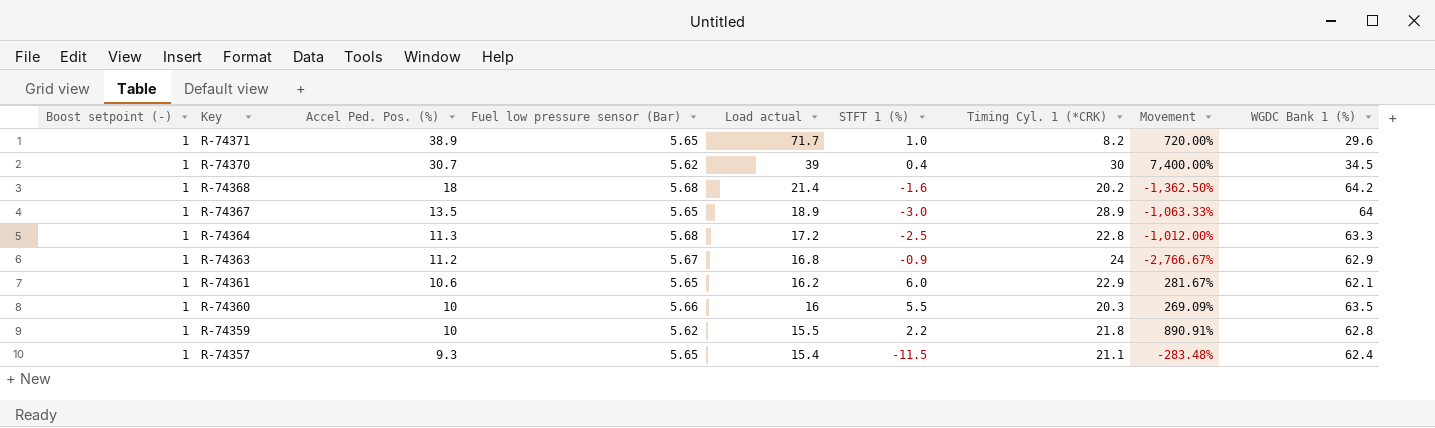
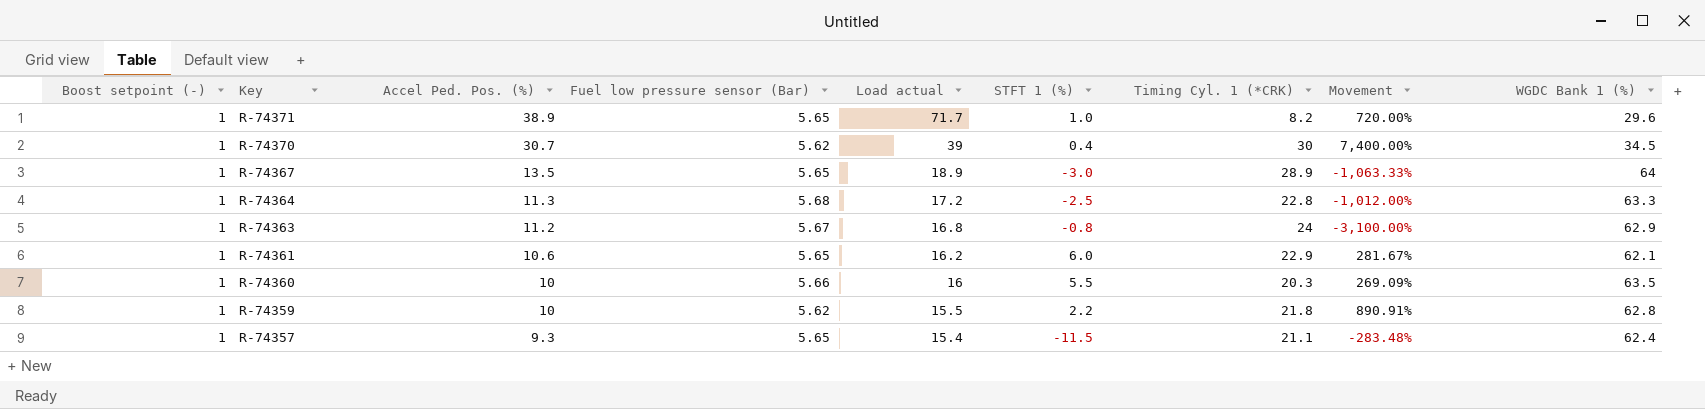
row R-74368: 1 | 18 | 5.68 | 21.4 | -1.6 | 20.2 | -1,362.50% | 64.2 -> none
R-74363 | STFT 1 (%): -0.9 -> -0.8
R-74363 | Movement: -2,766.67% -> -3,100.00%

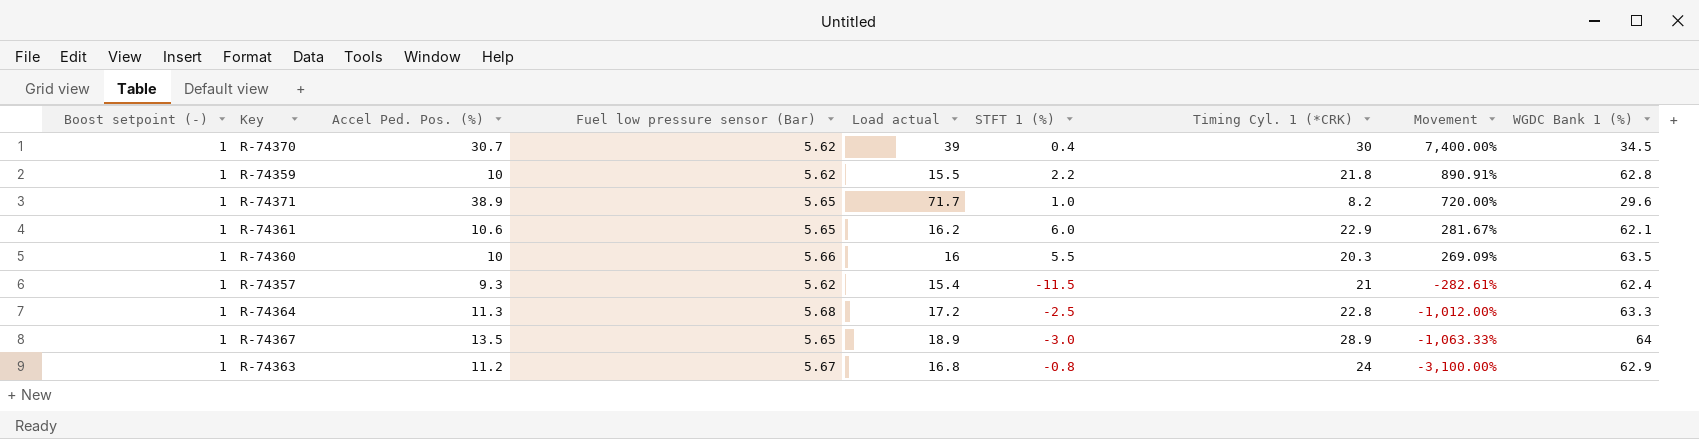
row order: Key descending -> Movement descending
R-74357 | Fuel low pressure sensor (Bar): 5.65 -> 5.62
R-74357 | Timing Cyl. 1 (*CRK): 21.1 -> 21
R-74357 | Movement: -283.48% -> -282.61%

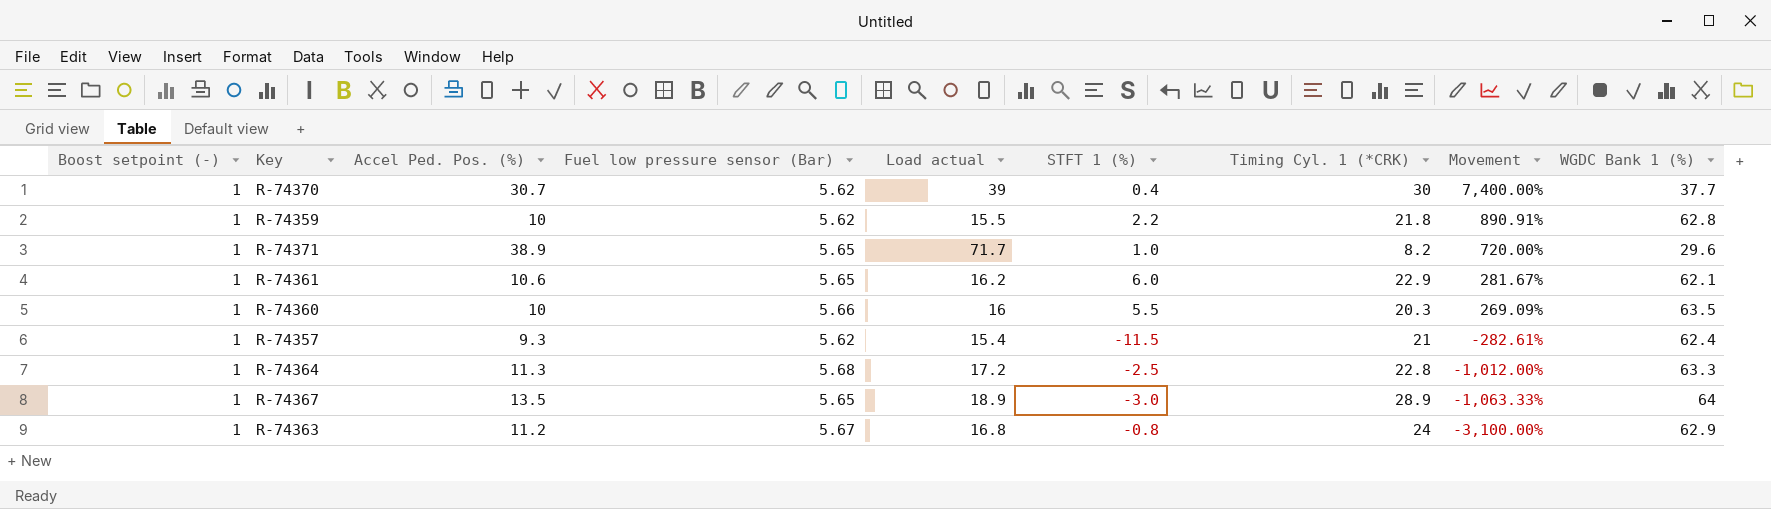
R-74370 | WGDC Bank 1 (%): 34.5 -> 37.7

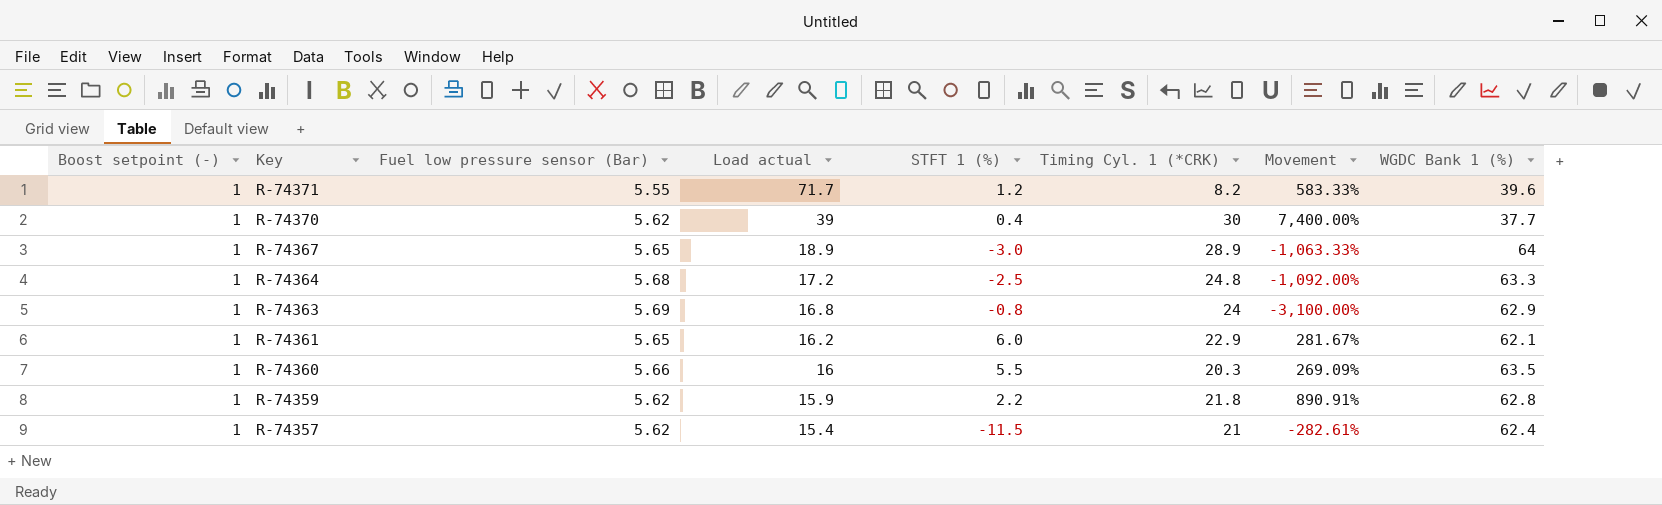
row order: Movement descending -> Key descending
column Accel Ped. Pos. (%) | position: 3 -> none
R-74371 | Fuel low pressure sensor (Bar): 5.65 -> 5.55
R-74371 | STFT 1 (%): 1.0 -> 1.2
R-74371 | Movement: 720.00% -> 583.33%
R-74371 | WGDC Bank 1 (%): 29.6 -> 39.6
R-74364 | Timing Cyl. 1 (*CRK): 22.8 -> 24.8
R-74364 | Movement: -1,012.00% -> -1,092.00%
R-74363 | Fuel low pressure sensor (Bar): 5.67 -> 5.69
R-74359 | Load actual: 15.5 -> 15.9

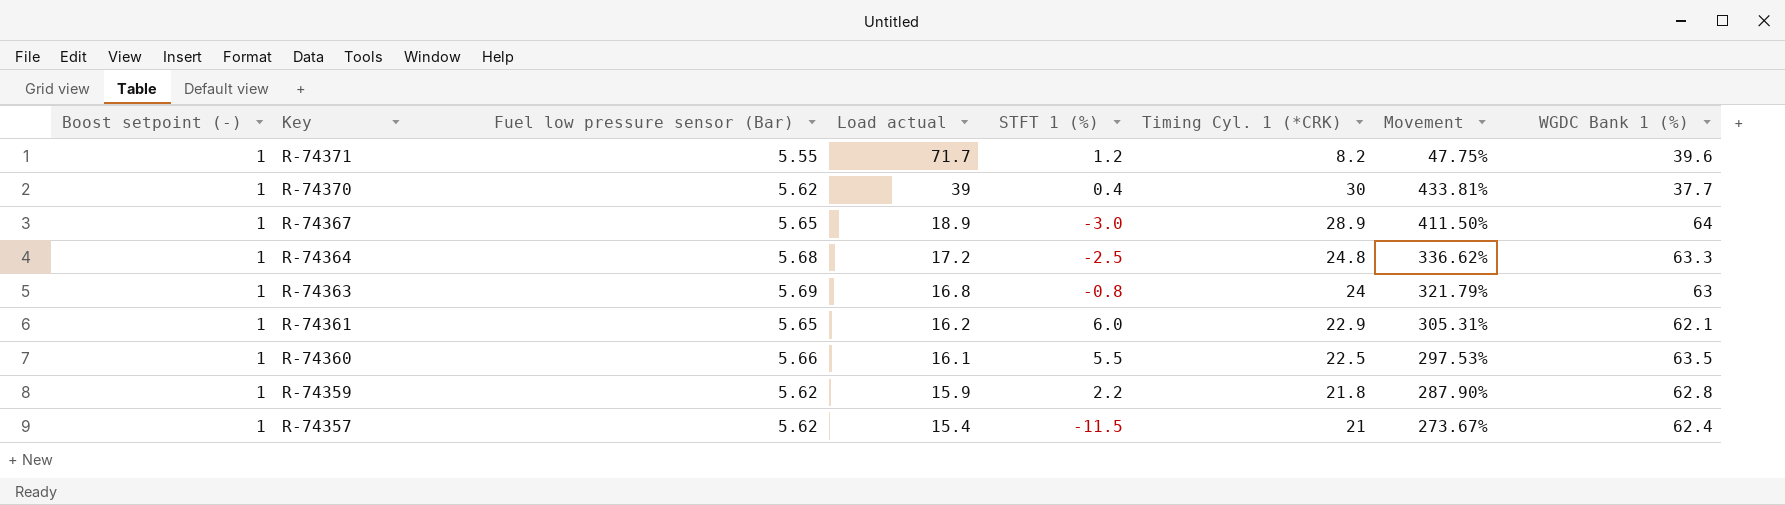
column Movement | formula: ([Timing Cyl. 1 (*CRK)] - [STFT 1 (%)]) / [STFT 1 (%)] -> ([Timing Cyl. 1 (*CRK)] - [Fuel low pressure sensor (Bar)]) / [Fuel low pressure sensor (Bar)]
R-74363 | WGDC Bank 1 (%): 62.9 -> 63
R-74360 | Load actual: 16 -> 16.1
R-74360 | Timing Cyl. 1 (*CRK): 20.3 -> 22.5

